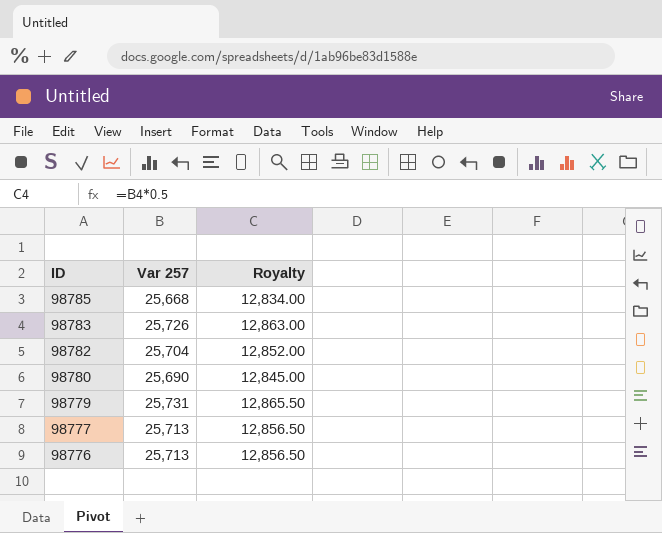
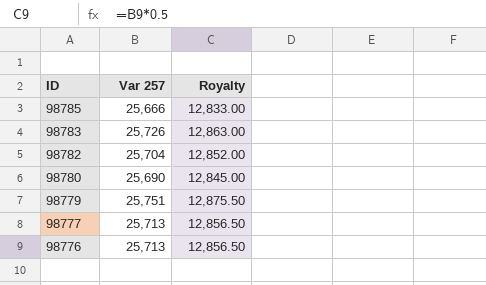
98785 | Var 257: 25,668 -> 25,666
98785 | Royalty: 12,834.00 -> 12,833.00
98779 | Var 257: 25,731 -> 25,751
98779 | Royalty: 12,865.50 -> 12,875.50

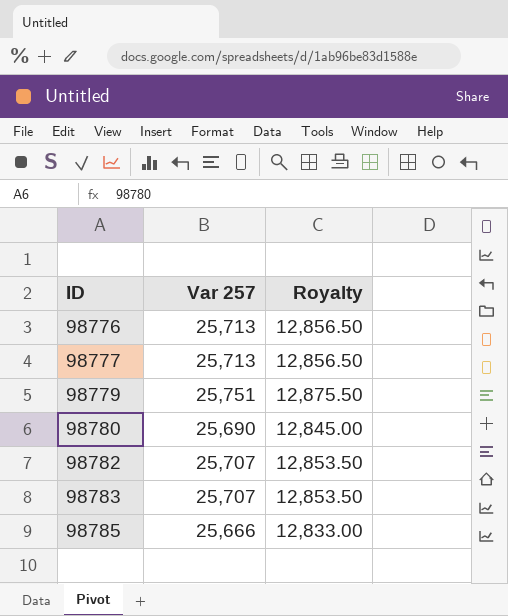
row order: ID descending -> ID ascending
98782 | Var 257: 25,704 -> 25,707
98782 | Royalty: 12,852.00 -> 12,853.50
98783 | Var 257: 25,726 -> 25,707
98783 | Royalty: 12,863.00 -> 12,853.50

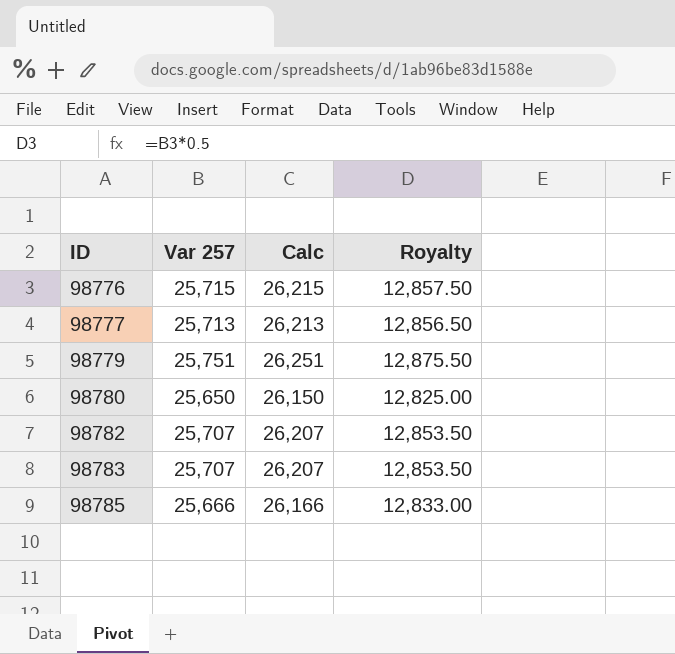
column Calc | formula: none -> [Var 257] + 500
98776 | Var 257: 25,713 -> 25,715
98776 | Royalty: 12,856.50 -> 12,857.50
98780 | Var 257: 25,690 -> 25,650
98780 | Royalty: 12,845.00 -> 12,825.00

